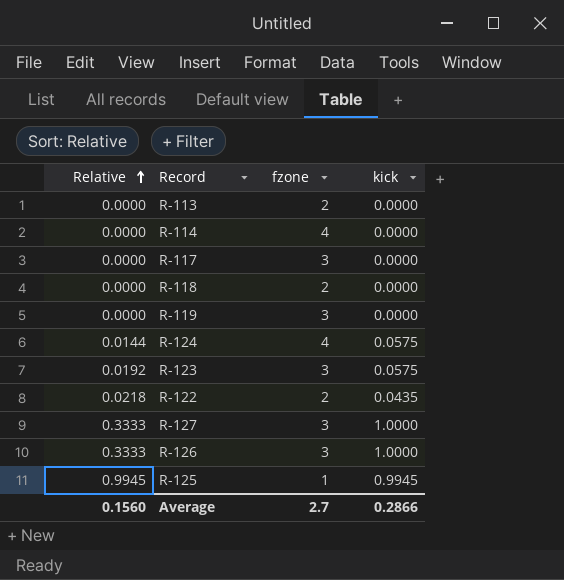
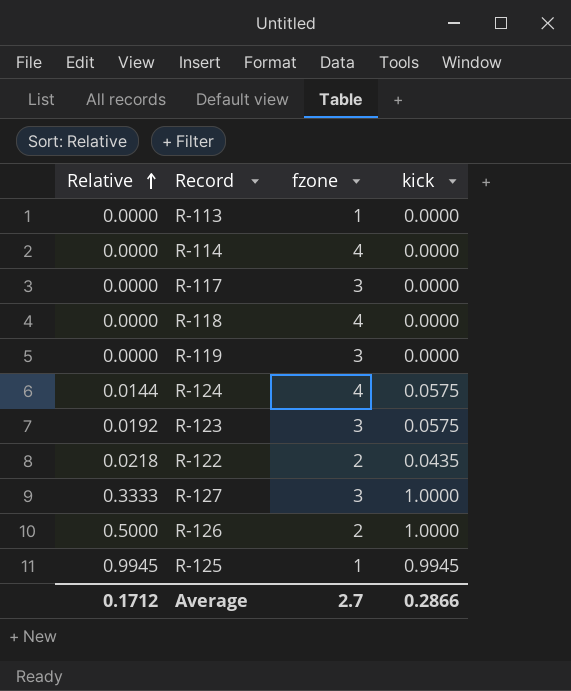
R-113 | fzone: 2 -> 1
R-118 | fzone: 2 -> 4
R-126 | Relative: 0.3333 -> 0.5000
R-126 | fzone: 3 -> 2
Average | Relative: 0.1560 -> 0.1712

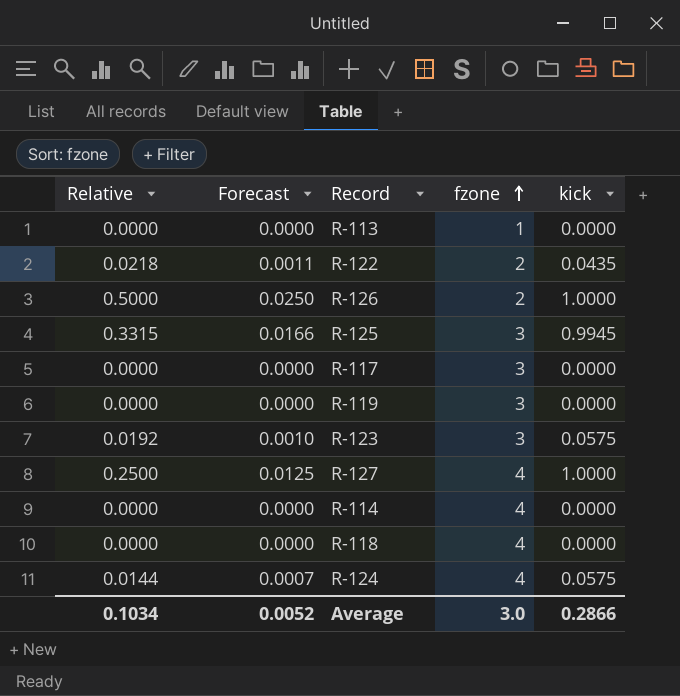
row order: Relative ascending -> fzone ascending
column Forecast | formula: none -> [Relative] * 0.05
R-125 | Relative: 0.9945 -> 0.3315
R-125 | fzone: 1 -> 3
R-127 | Relative: 0.3333 -> 0.2500
R-127 | fzone: 3 -> 4
Average | Relative: 0.1712 -> 0.1034
Average | fzone: 2.7 -> 3.0

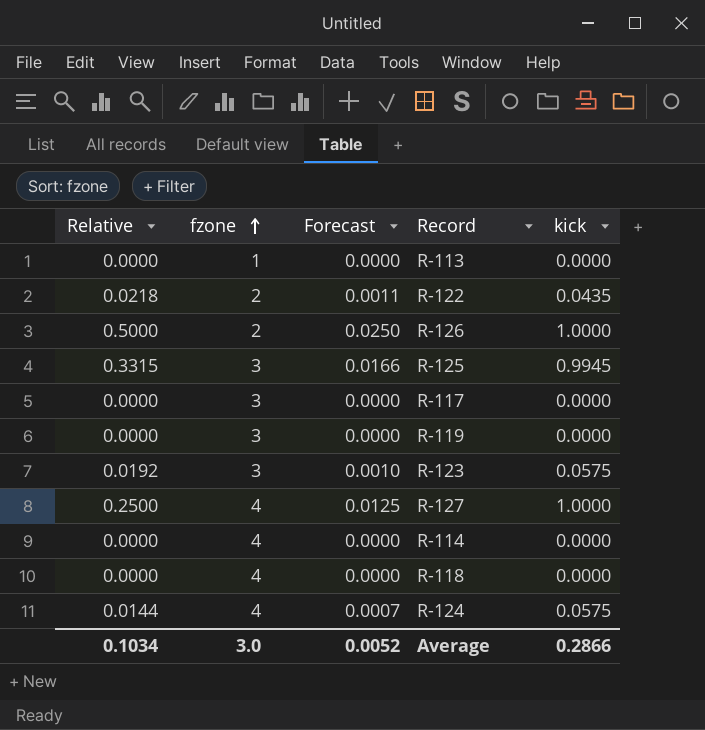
column fzone | position: 4 -> 2

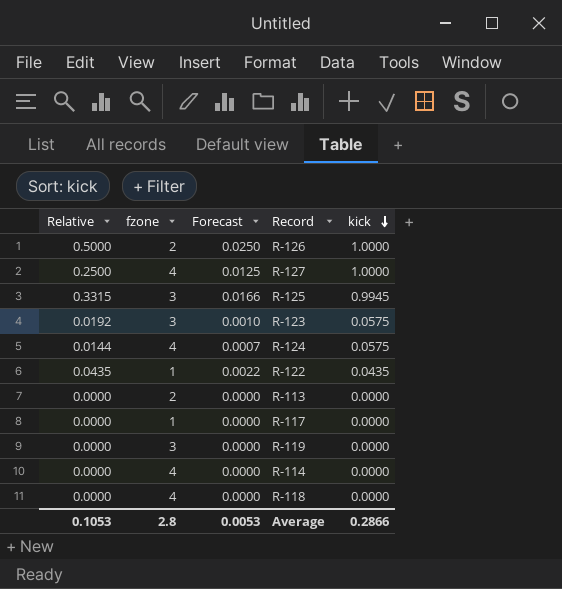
row order: fzone ascending -> kick descending
R-122 | Relative: 0.0218 -> 0.0435
R-122 | fzone: 2 -> 1
R-122 | Forecast: 0.0011 -> 0.0022
R-113 | fzone: 1 -> 2
R-117 | fzone: 3 -> 1
Average | Relative: 0.1034 -> 0.1053
Average | fzone: 3.0 -> 2.8
Average | Forecast: 0.0052 -> 0.0053

